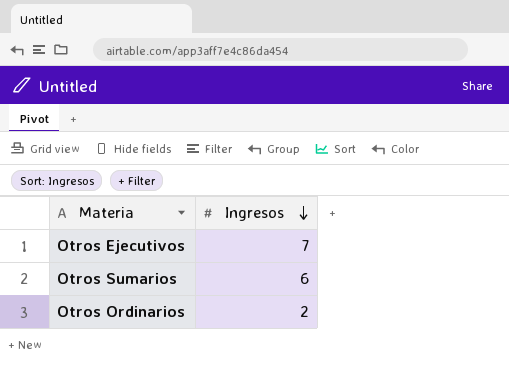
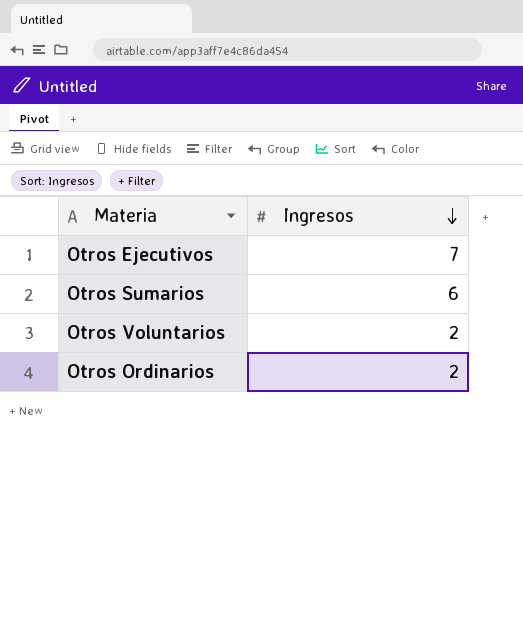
row Otros Voluntarios: none -> 2

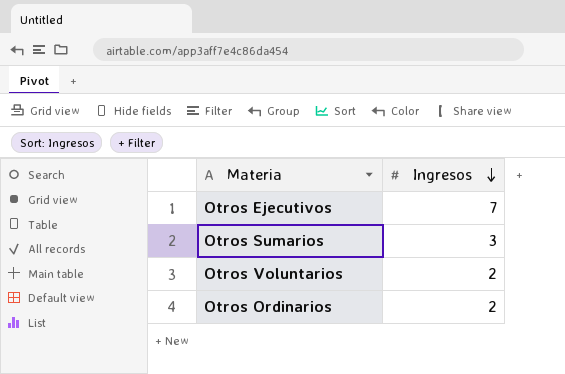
Otros Sumarios | Ingresos: 6 -> 3

